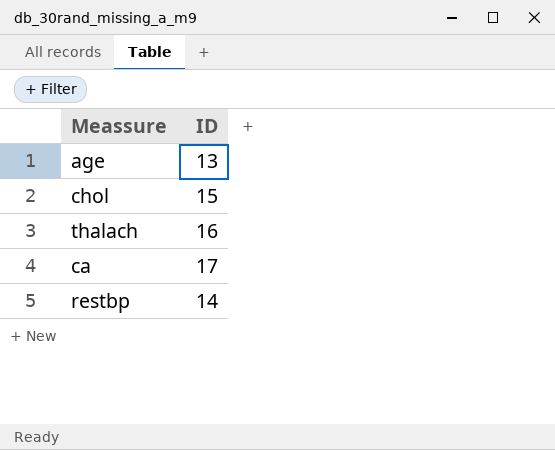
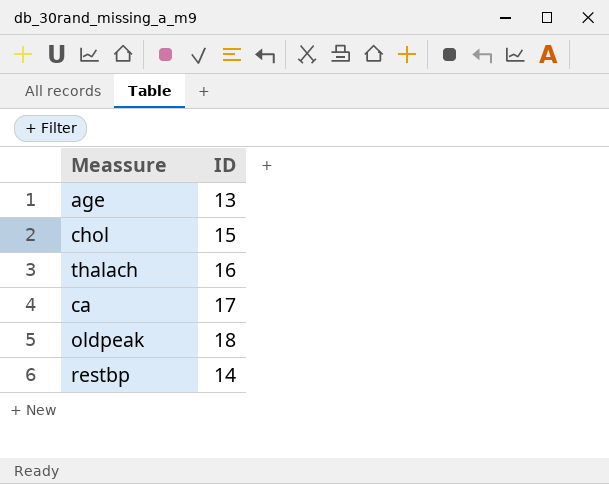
row oldpeak: none -> 18

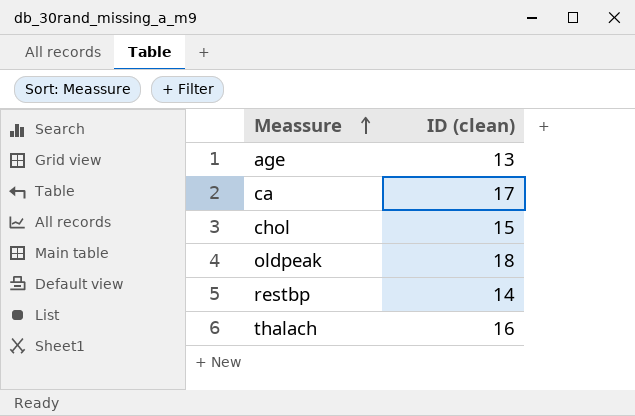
row order: none -> Meassure ascending
column name: ID -> ID (clean)

